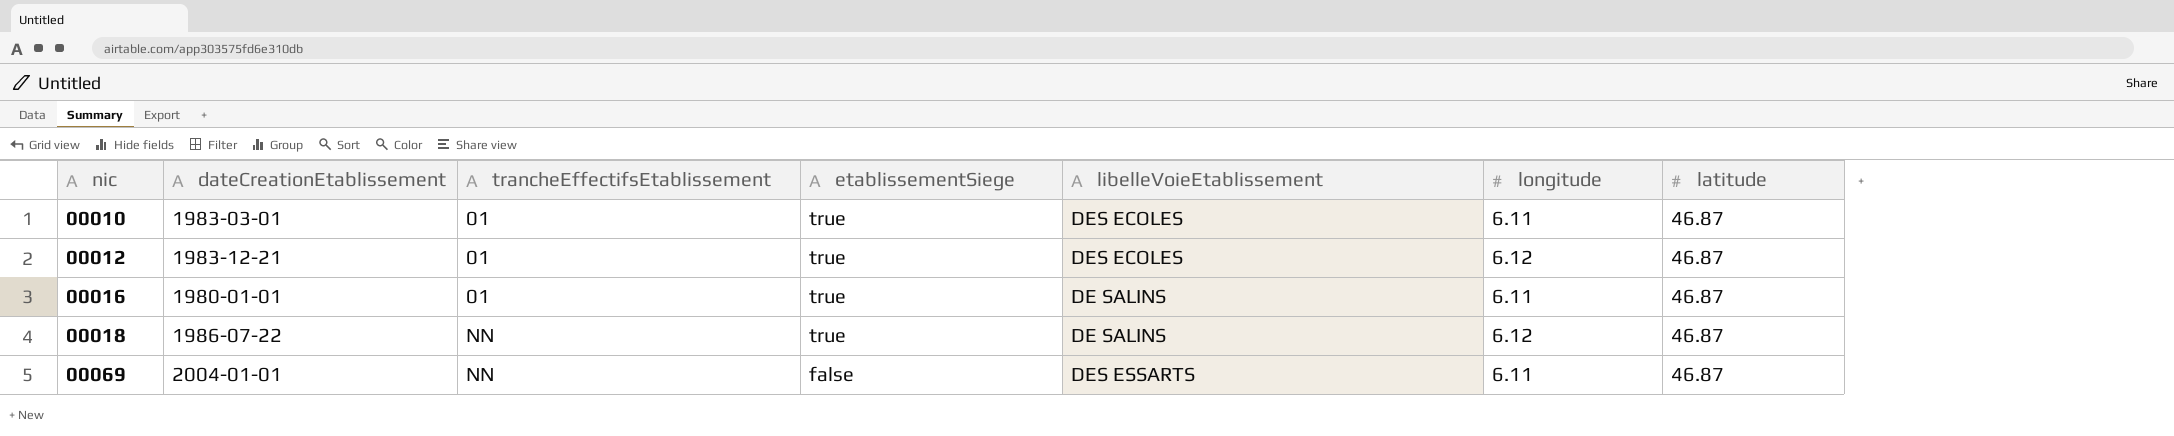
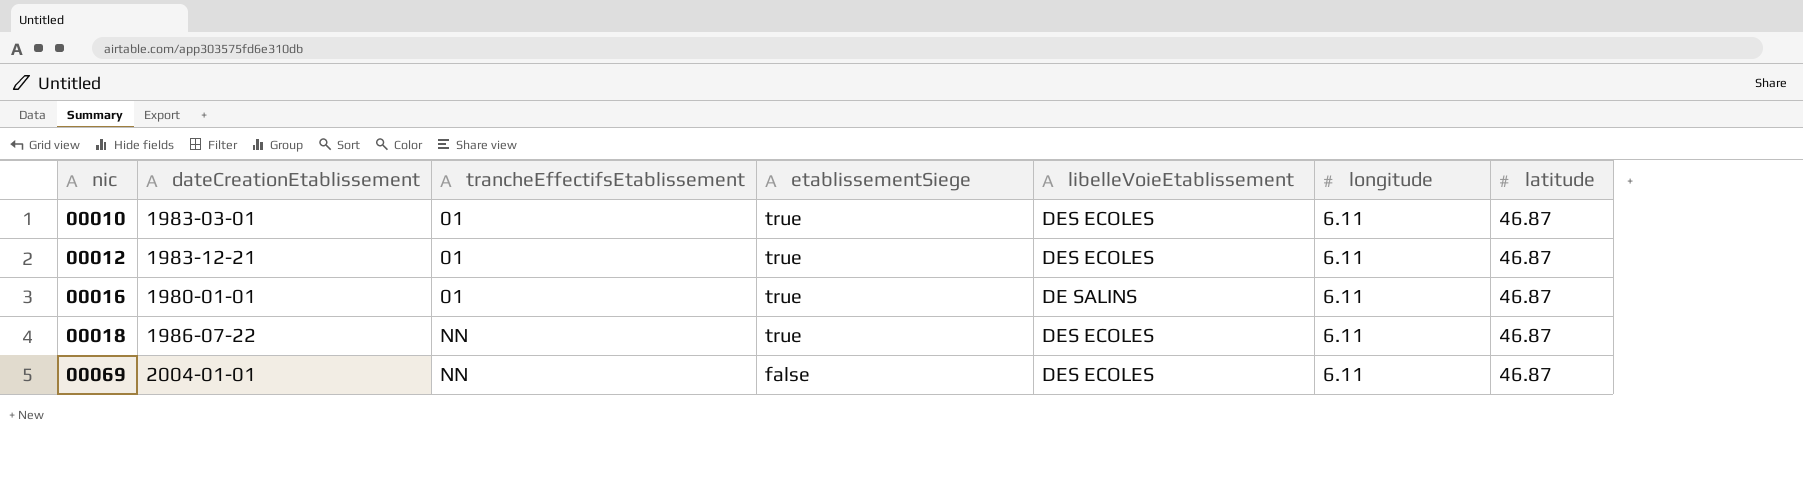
00012 | longitude: 6.12 -> 6.11
00018 | libelleVoieEtablissement: DE SALINS -> DES ECOLES
00018 | longitude: 6.12 -> 6.11
00069 | libelleVoieEtablissement: DES ESSARTS -> DES ECOLES

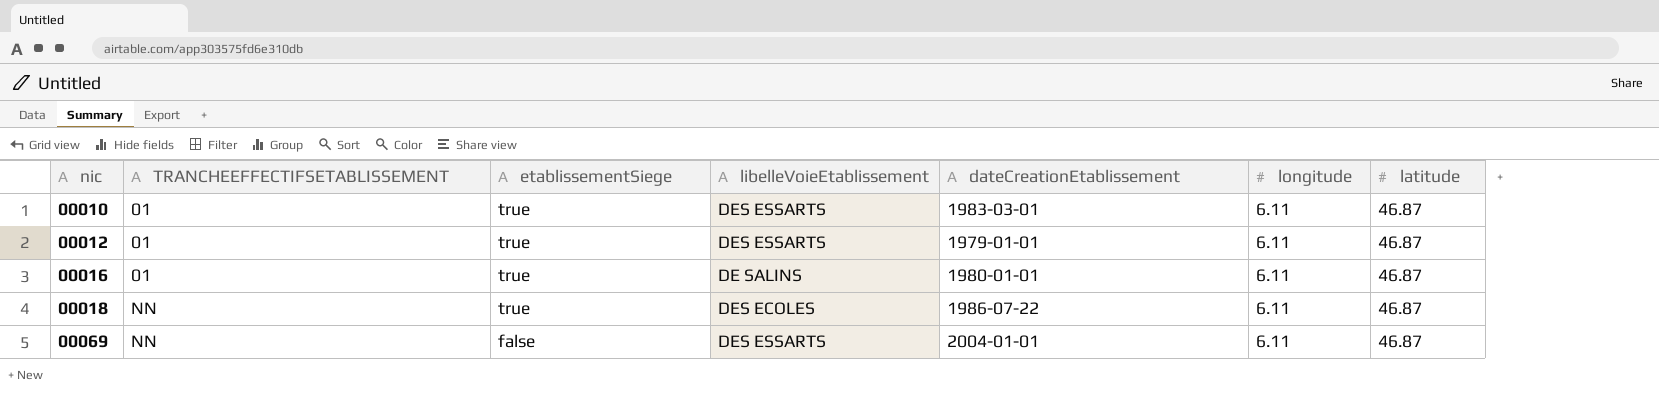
column name: trancheEffectifsEtablissement -> TRANCHEEFFECTIFSETABLISSEMENT
column dateCreationEtablissement | position: 2 -> 5
00010 | libelleVoieEtablissement: DES ECOLES -> DES ESSARTS
00012 | libelleVoieEtablissement: DES ECOLES -> DES ESSARTS
00012 | dateCreationEtablissement: 1983-12-21 -> 1979-01-01
00069 | libelleVoieEtablissement: DES ECOLES -> DES ESSARTS

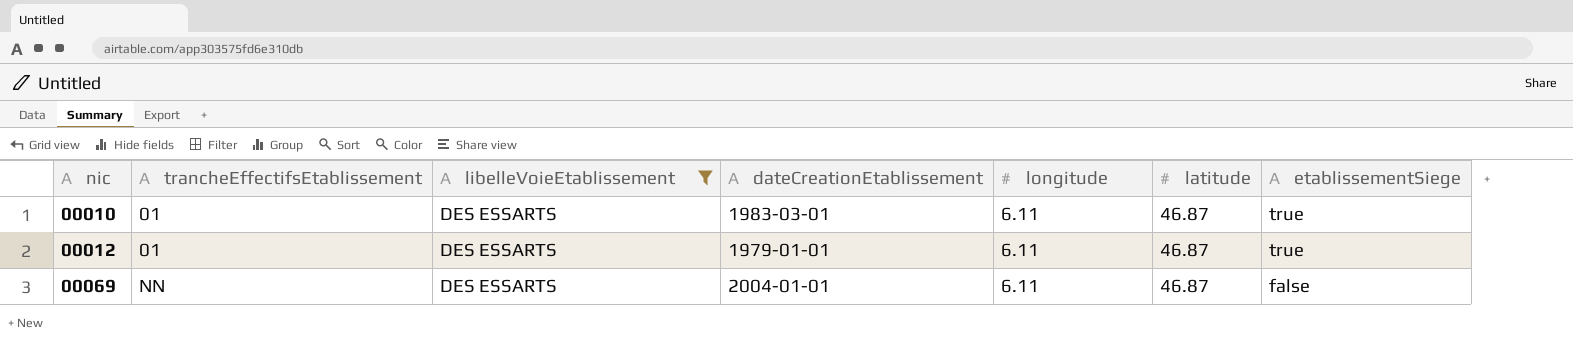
filter: none -> libelleVoieEtablissement = DES ESSARTS
column name: TRANCHEEFFECTIFSETABLISSEMENT -> trancheEffectifsEtablissement
column etablissementSiege | position: 3 -> 7

